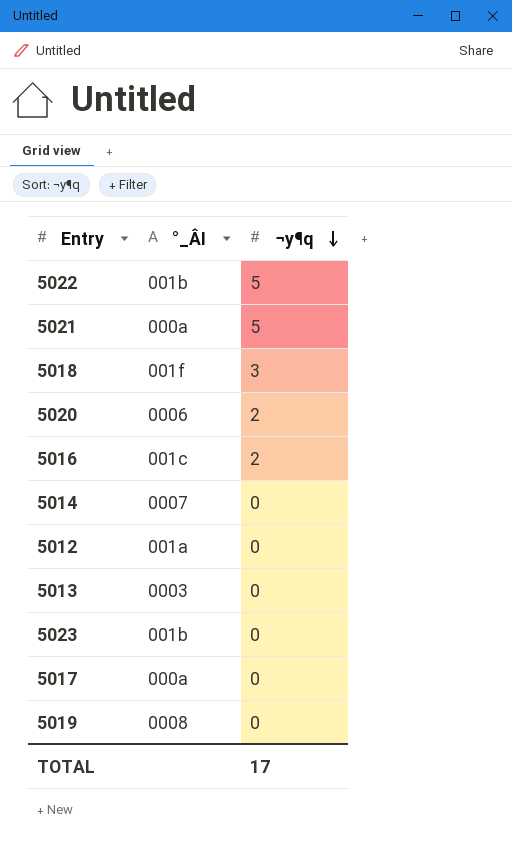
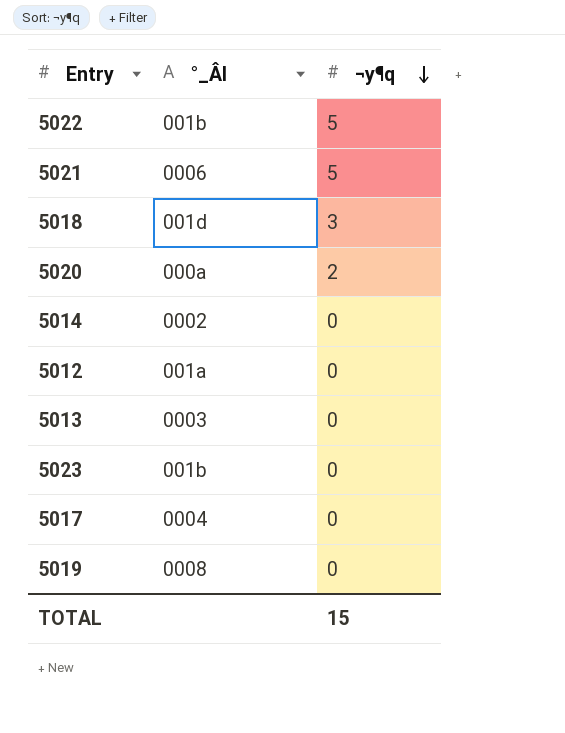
row 5016: 001c | 2 -> none
5021 | °_ÂI: 000a -> 0006
5018 | °_ÂI: 001f -> 001d
5020 | °_ÂI: 0006 -> 000a
5014 | °_ÂI: 0007 -> 0002
5017 | °_ÂI: 000a -> 0004
TOTAL | ¬y¶q: 17 -> 15

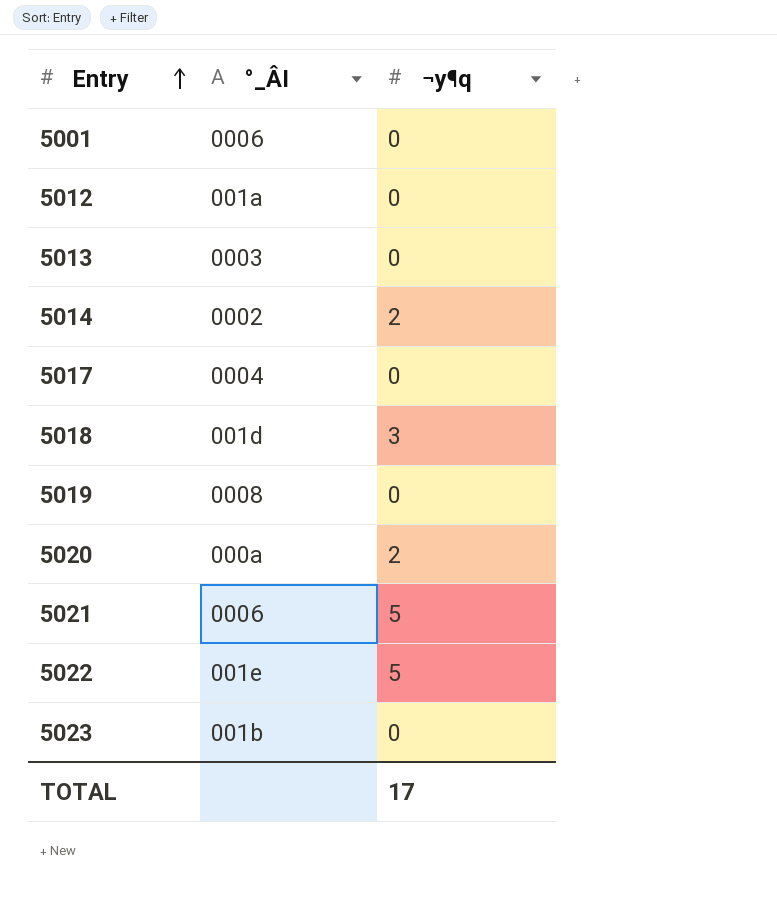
row order: ¬y¶q descending -> Entry ascending
row 5001: none -> 0006 | 0
5014 | ¬y¶q: 0 -> 2
5022 | °_ÂI: 001b -> 001e
TOTAL | ¬y¶q: 15 -> 17

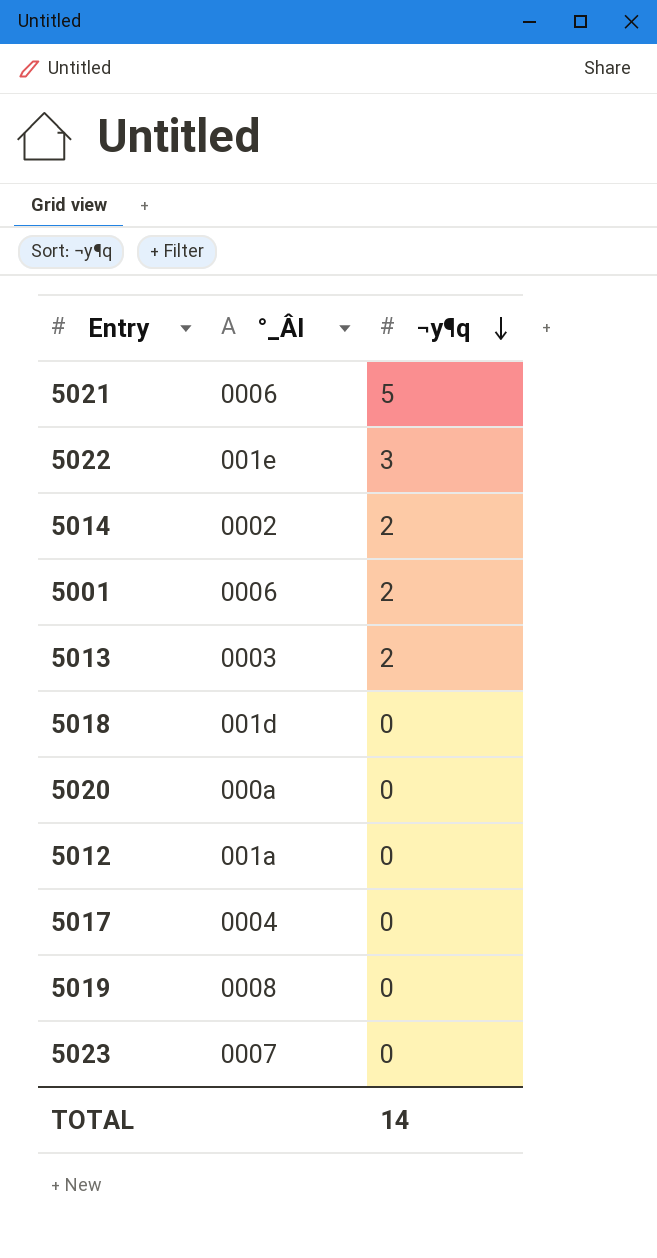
row order: Entry ascending -> ¬y¶q descending
5022 | ¬y¶q: 5 -> 3
5001 | ¬y¶q: 0 -> 2
5013 | ¬y¶q: 0 -> 2
5018 | ¬y¶q: 3 -> 0
5020 | ¬y¶q: 2 -> 0
5023 | °_ÂI: 001b -> 0007
TOTAL | ¬y¶q: 17 -> 14

